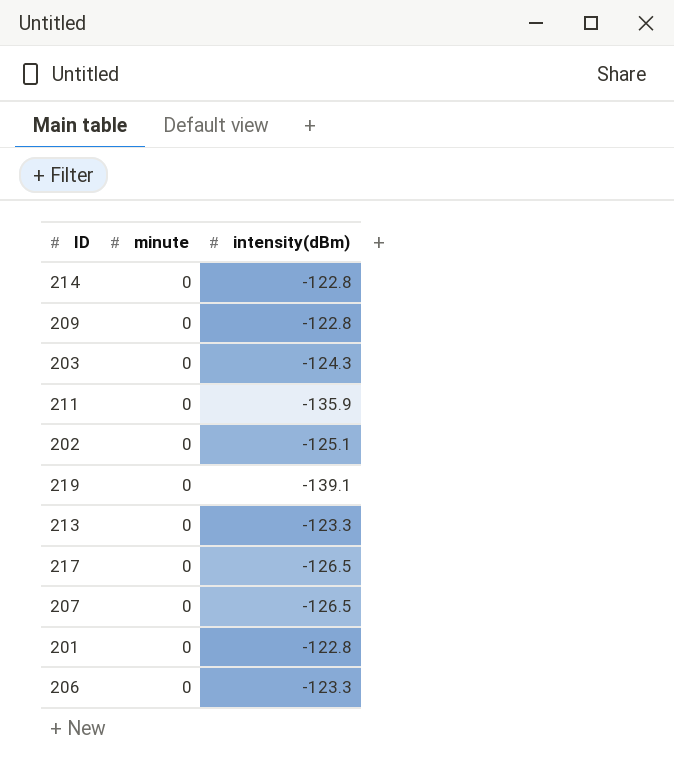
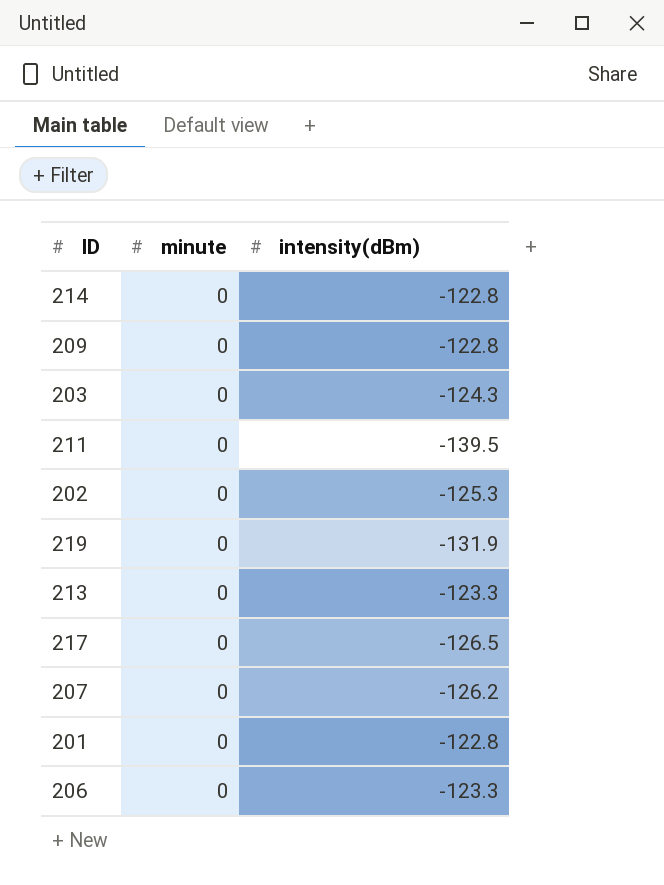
211 | intensity(dBm): -135.9 -> -139.5
202 | intensity(dBm): -125.1 -> -125.3
219 | intensity(dBm): -139.1 -> -131.9
207 | intensity(dBm): -126.5 -> -126.2

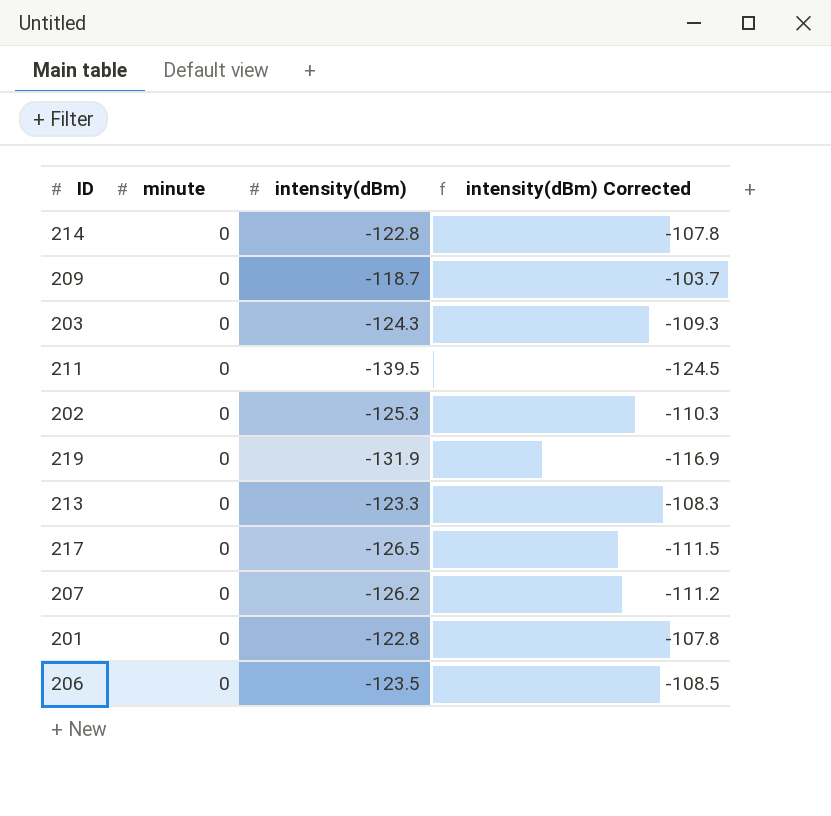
column intensity(dBm) Corrected | formula: none -> [intensity(dBm)] + 15
209 | intensity(dBm): -122.8 -> -118.7
206 | intensity(dBm): -123.3 -> -123.5

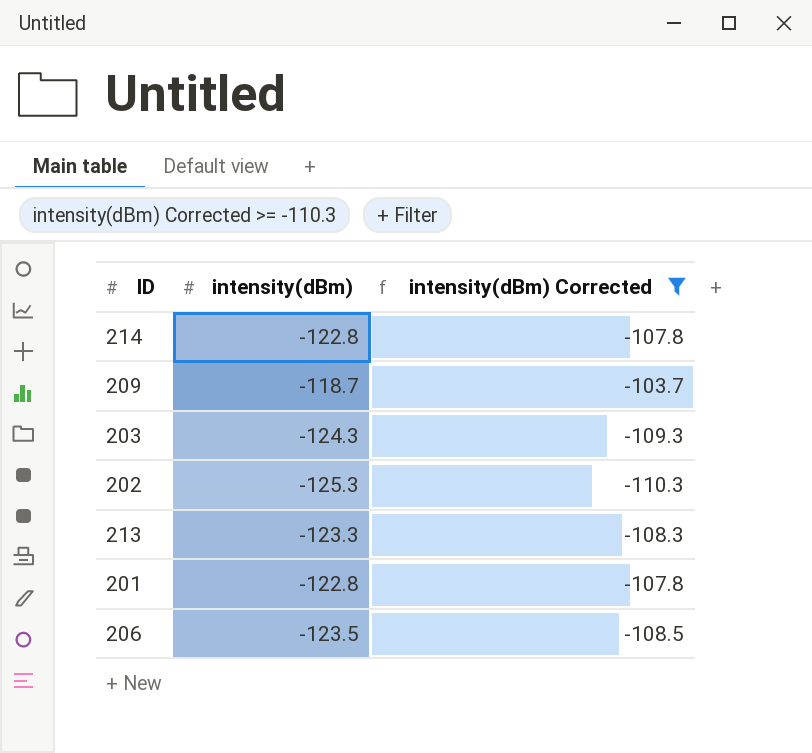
filter: none -> intensity(dBm) Corrected >= -110.3
column minute | position: 2 -> none

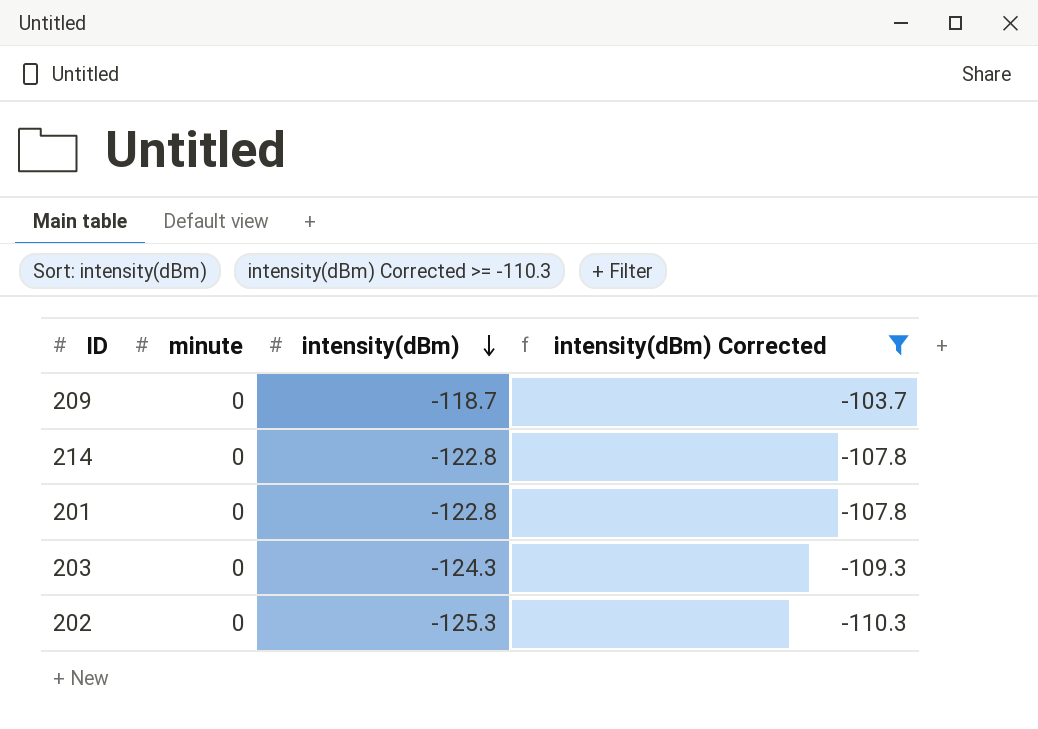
row order: none -> intensity(dBm) descending
column minute | position: none -> 2
row 213: -123.3 | -108.3 -> none
row 206: -123.5 | -108.5 -> none

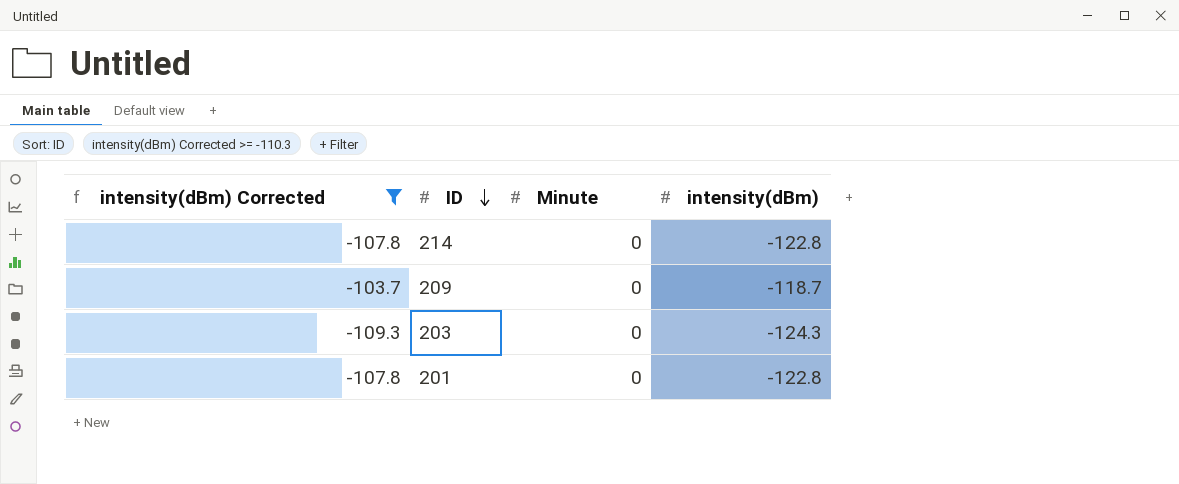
row order: intensity(dBm) descending -> ID descending
column intensity(dBm) Corrected | position: 4 -> 1
column name: minute -> Minute
row 202: 0 | -125.3 | -110.3 -> none

